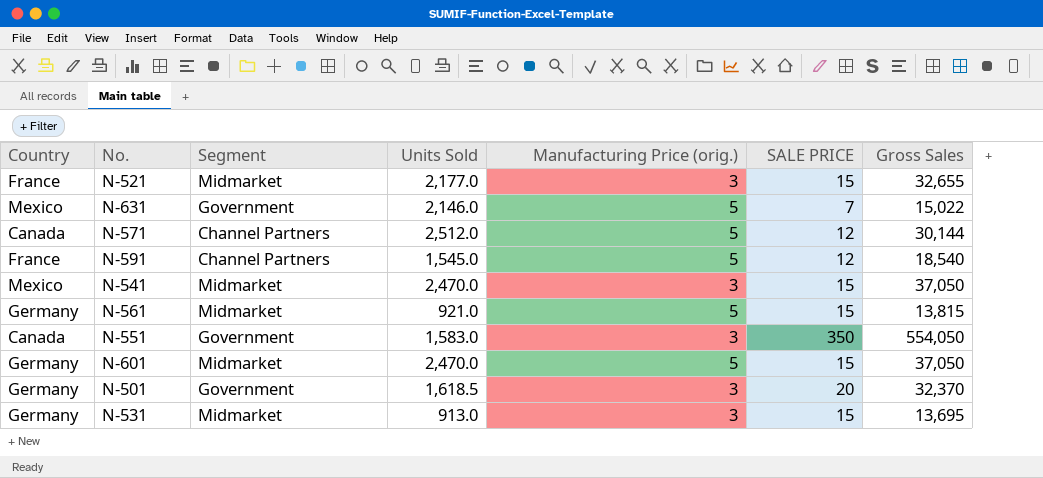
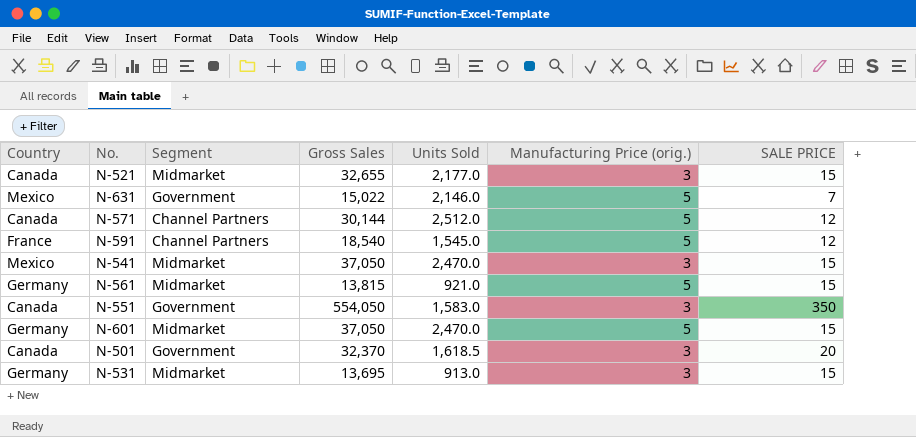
column Gross Sales | position: 7 -> 4
N-521 | Country: France -> Canada
N-501 | Country: Germany -> Canada

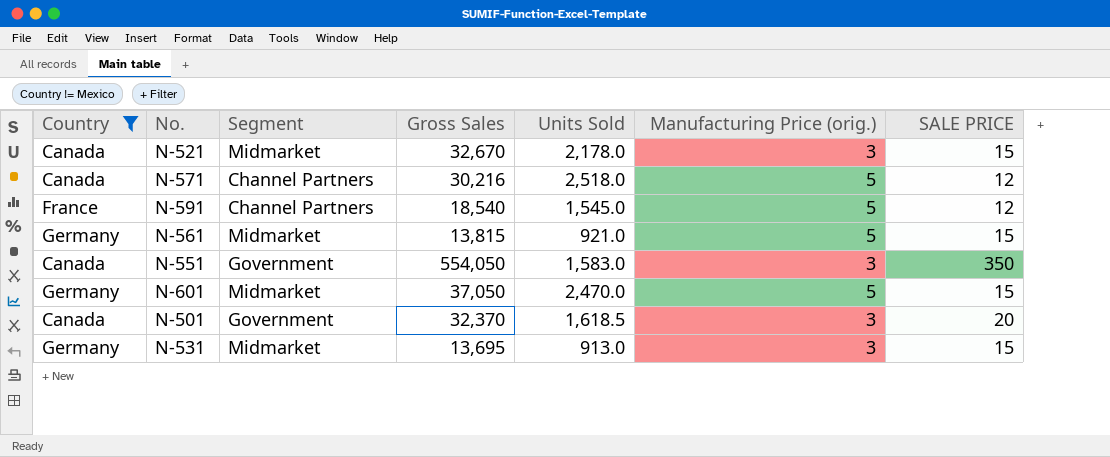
filter: none -> Country != Mexico
N-521 | Gross Sales: 32,655 -> 32,670
N-521 | Units Sold: 2,177.0 -> 2,178.0
N-571 | Gross Sales: 30,144 -> 30,216
N-571 | Units Sold: 2,512.0 -> 2,518.0

